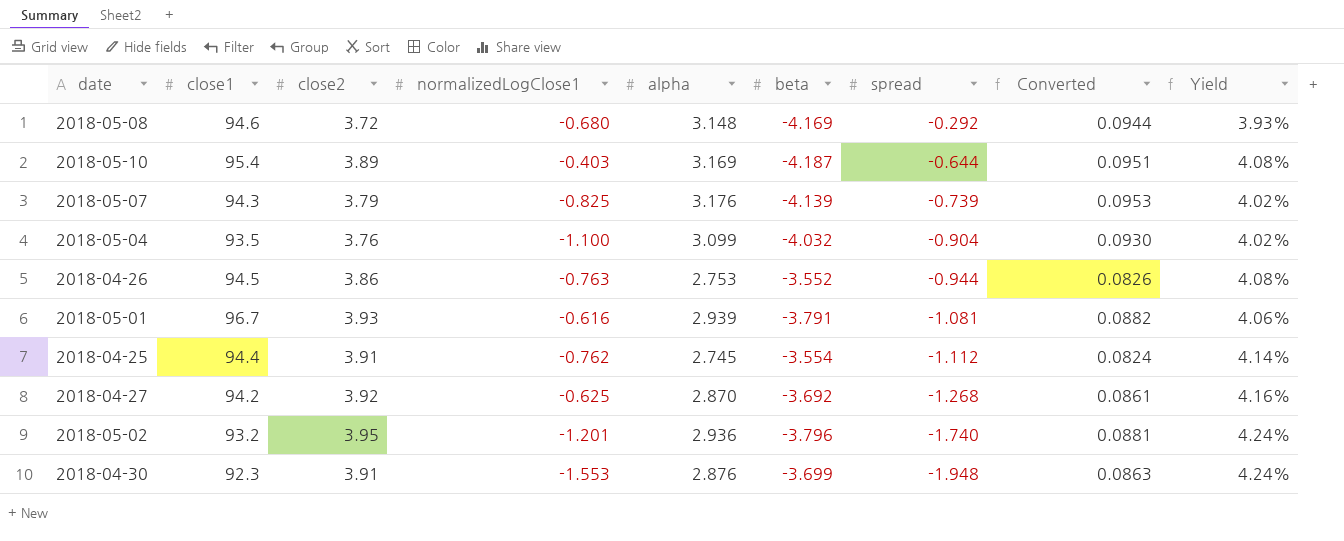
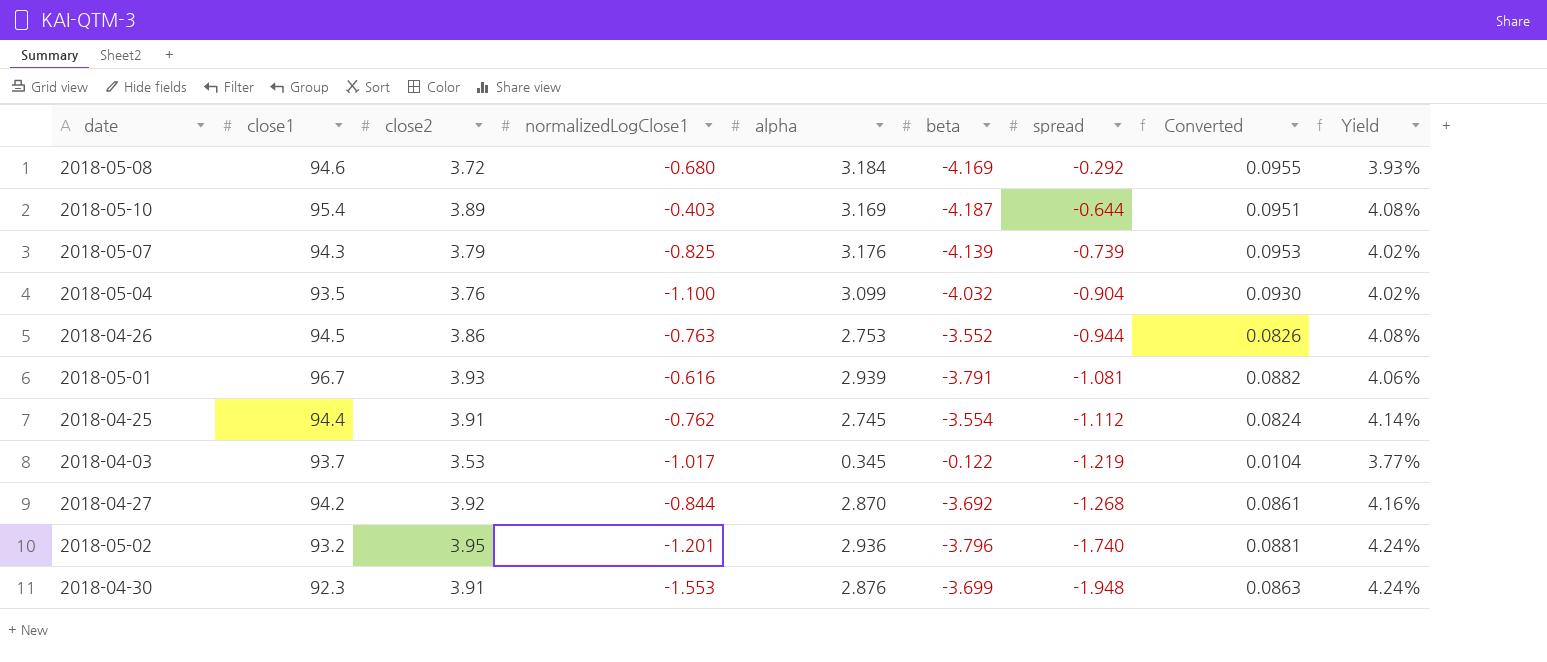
2018-05-08 | alpha: 3.148 -> 3.184
2018-05-08 | Converted: 0.0944 -> 0.0955
row 2018-04-03: none -> 93.7 | 3.53 | -1.017 | 0.345 | -0.122 | -1.219 | 0.0104 | 3.77%
2018-04-27 | normalizedLogClose1: -0.625 -> -0.844

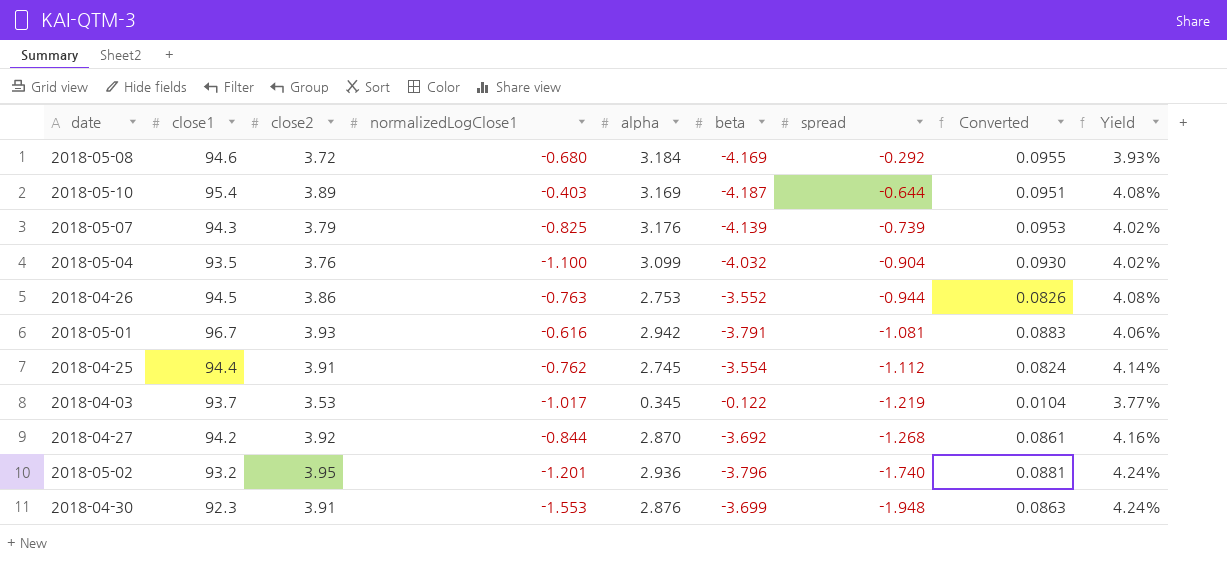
2018-05-01 | alpha: 2.939 -> 2.942
2018-05-01 | Converted: 0.0882 -> 0.0883

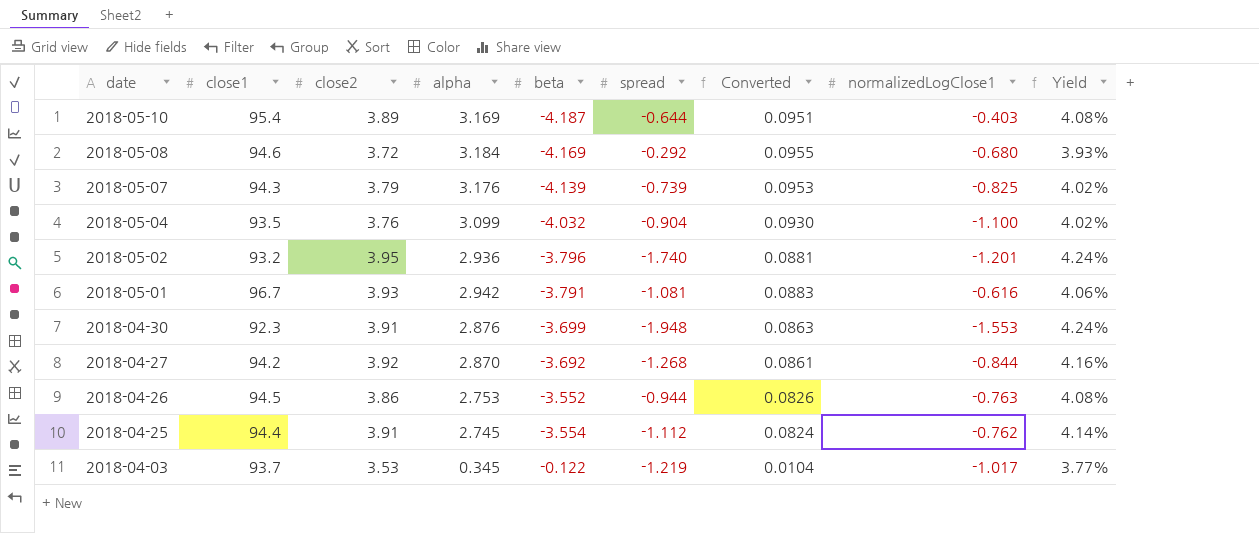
row order: spread descending -> date descending
column normalizedLogClose1 | position: 4 -> 8

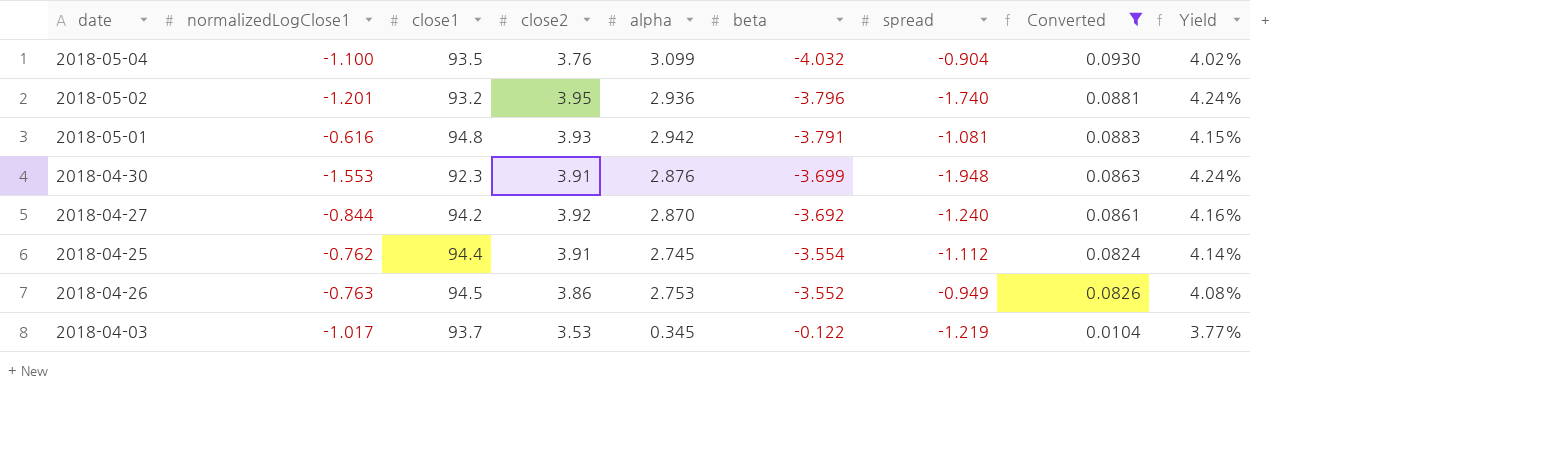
filter: none -> Converted <= 0.0930
row order: date descending -> beta ascending
column normalizedLogClose1 | position: 8 -> 2
2018-05-01 | close1: 96.7 -> 94.8
2018-05-01 | Yield: 4.06% -> 4.15%
2018-04-27 | spread: -1.268 -> -1.240
2018-04-26 | spread: -0.944 -> -0.949

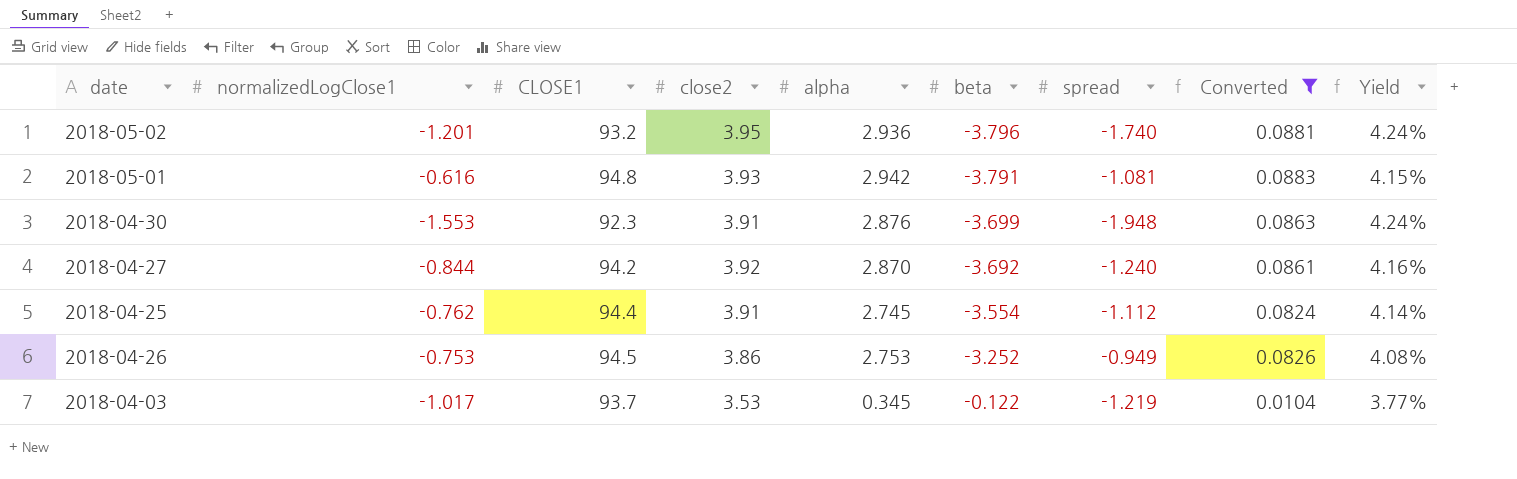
column name: close1 -> CLOSE1
row 2018-05-04: -1.100 | 93.5 | 3.76 | 3.099 | -4.032 | -0.904 | 0.0930 | 4.02% -> none
2018-04-26 | normalizedLogClose1: -0.763 -> -0.753
2018-04-26 | beta: -3.552 -> -3.252

